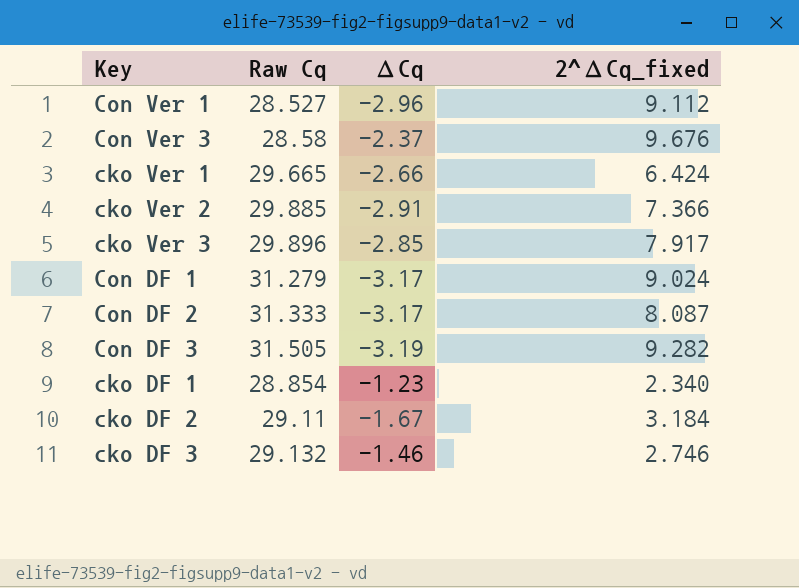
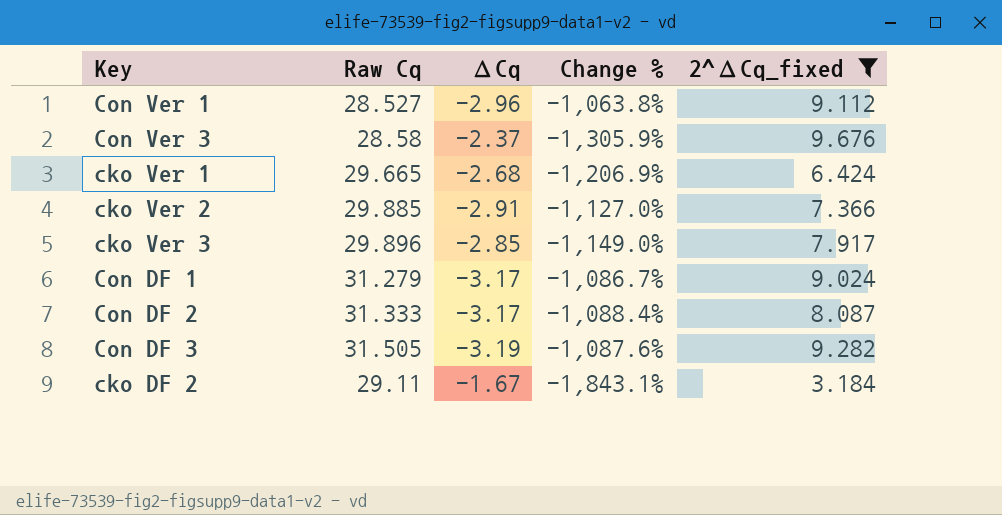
filter: none -> 2^∆Cq_fixed >= 3.184
column Change % | formula: none -> ([Raw Cq] - [∆Cq]) / [∆Cq]
cko Ver 1 | ∆Cq: -2.66 -> -2.68

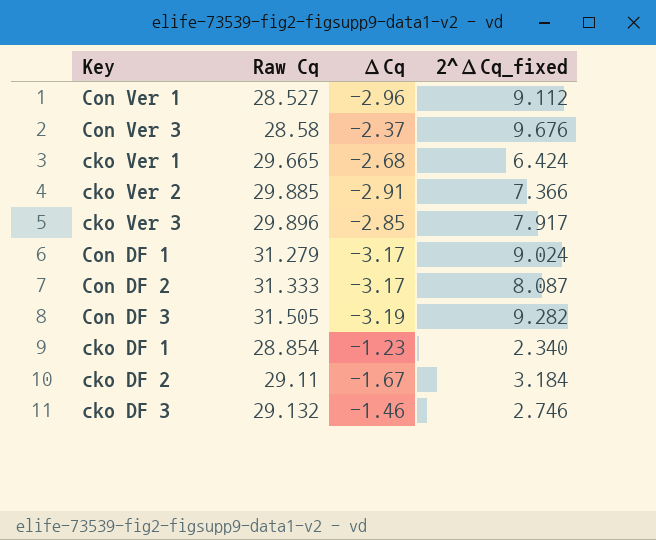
filter: 2^∆Cq_fixed >= 3.184 -> none
column Change % | formula: ([Raw Cq] - [∆Cq]) / [∆Cq] -> none

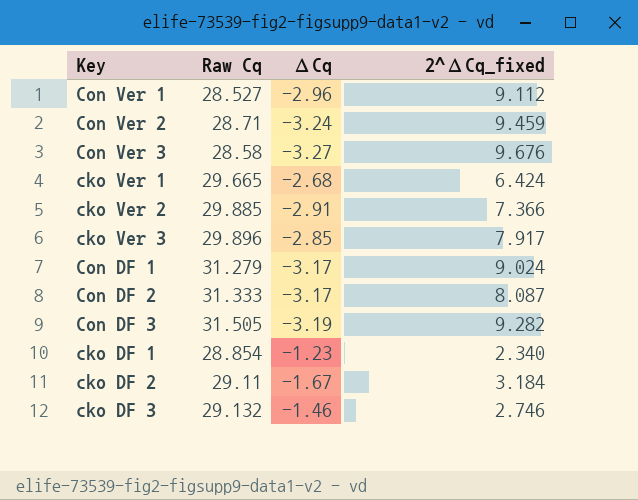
row Con Ver 2: none -> 28.71 | -3.24 | 9.459
Con Ver 3 | ∆Cq: -2.37 -> -3.27

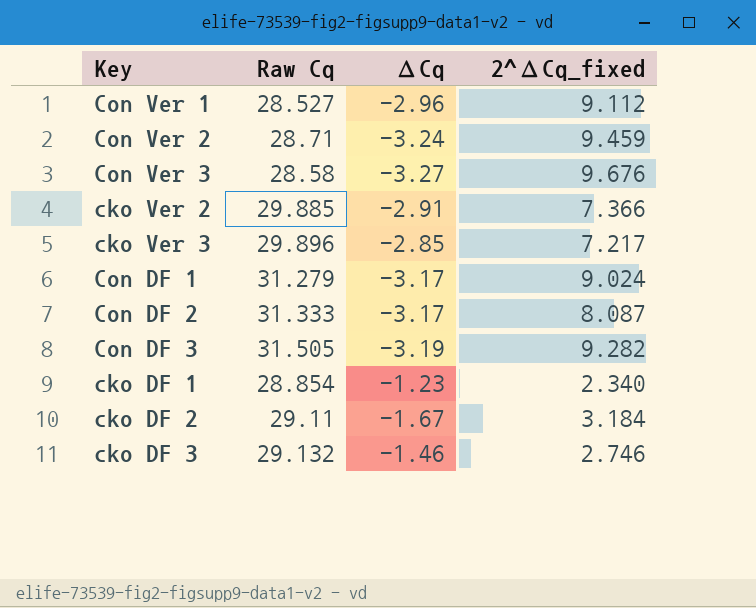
row cko Ver 1: 29.665 | -2.68 | 6.424 -> none
cko Ver 3 | 2^∆Cq_fixed: 7.917 -> 7.217

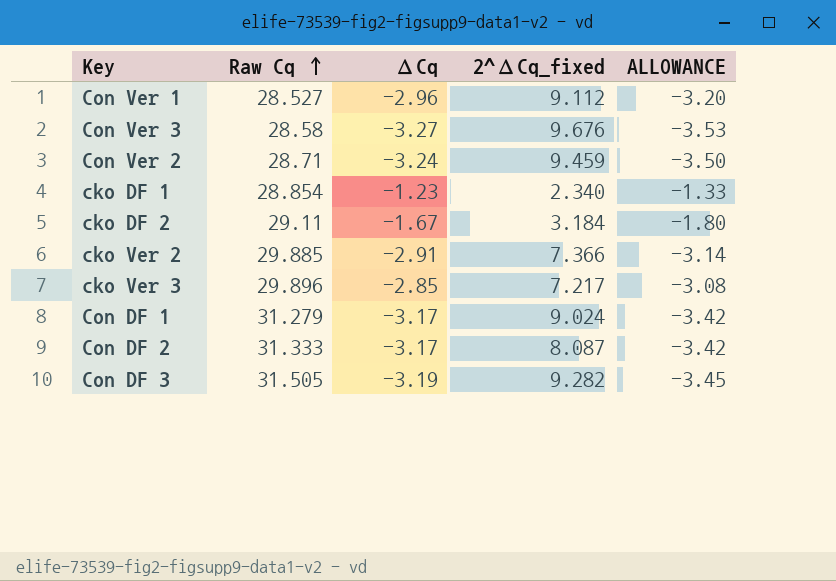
row order: none -> Raw Cq ascending
column ALLOWANCE | formula: none -> [∆Cq] * 1.08
row cko DF 3: 29.132 | -1.46 | 2.746 -> none

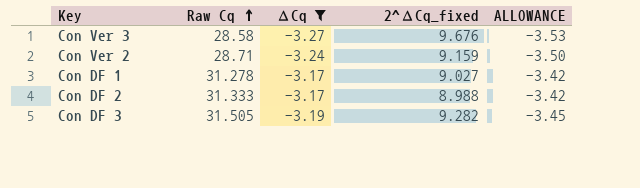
filter: none -> ∆Cq <= -3.17
Con Ver 2 | 2^∆Cq_fixed: 9.459 -> 9.159
Con DF 1 | Raw Cq: 31.279 -> 31.278
Con DF 1 | 2^∆Cq_fixed: 9.024 -> 9.027
Con DF 2 | 2^∆Cq_fixed: 8.087 -> 8.988

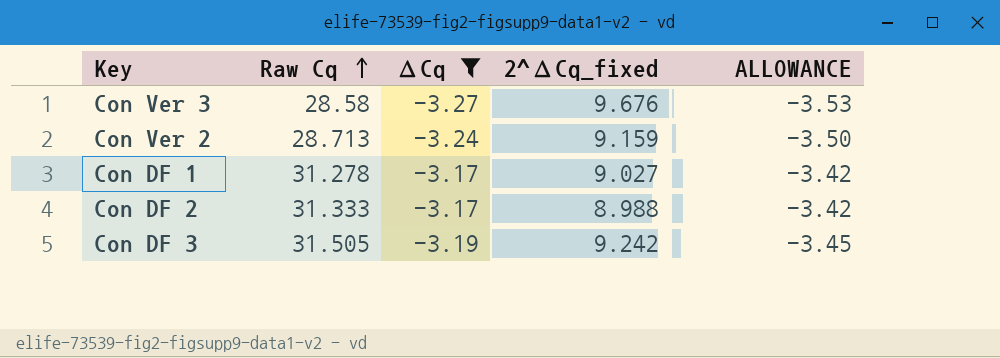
Con Ver 2 | Raw Cq: 28.71 -> 28.713
Con DF 3 | 2^∆Cq_fixed: 9.282 -> 9.242

